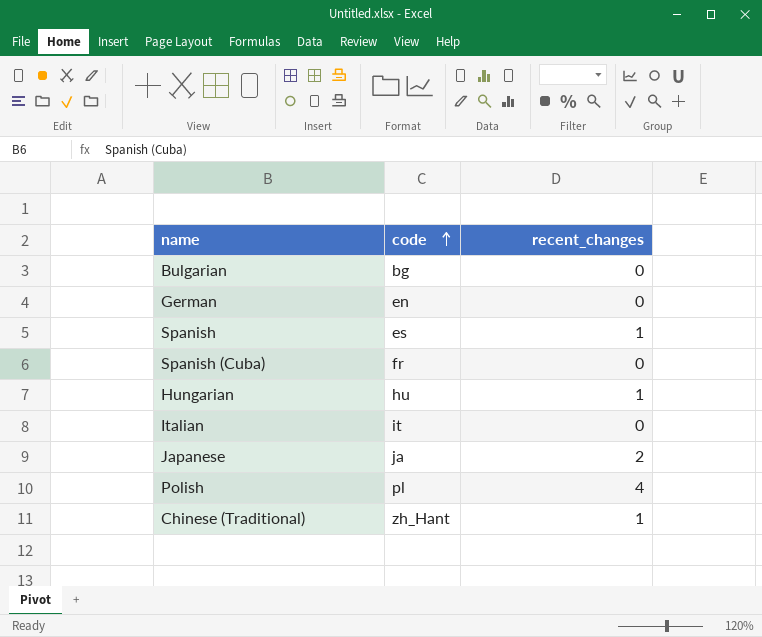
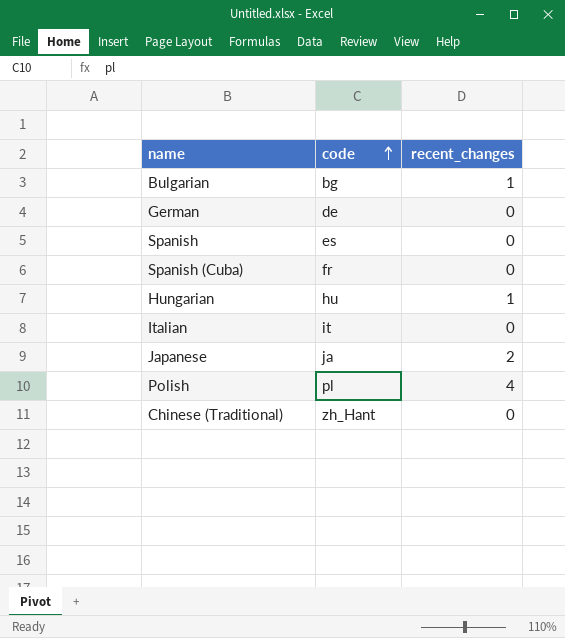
Bulgarian | recent_changes: 0 -> 1
German | code: en -> de
Spanish | recent_changes: 1 -> 0
Chinese (Traditional) | recent_changes: 1 -> 0

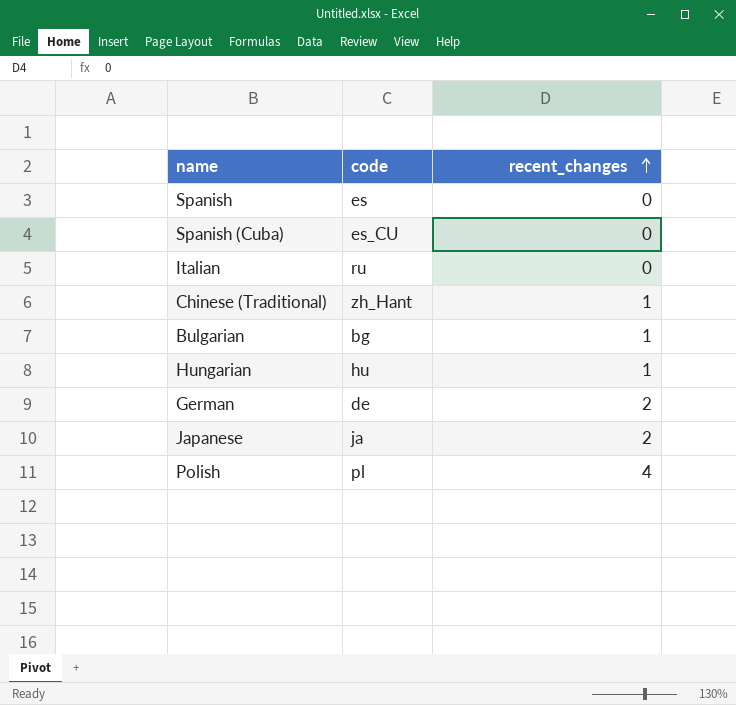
row order: code ascending -> recent_changes ascending
Spanish (Cuba) | code: fr -> es_CU
Italian | code: it -> ru
Chinese (Traditional) | recent_changes: 0 -> 1
German | recent_changes: 0 -> 2

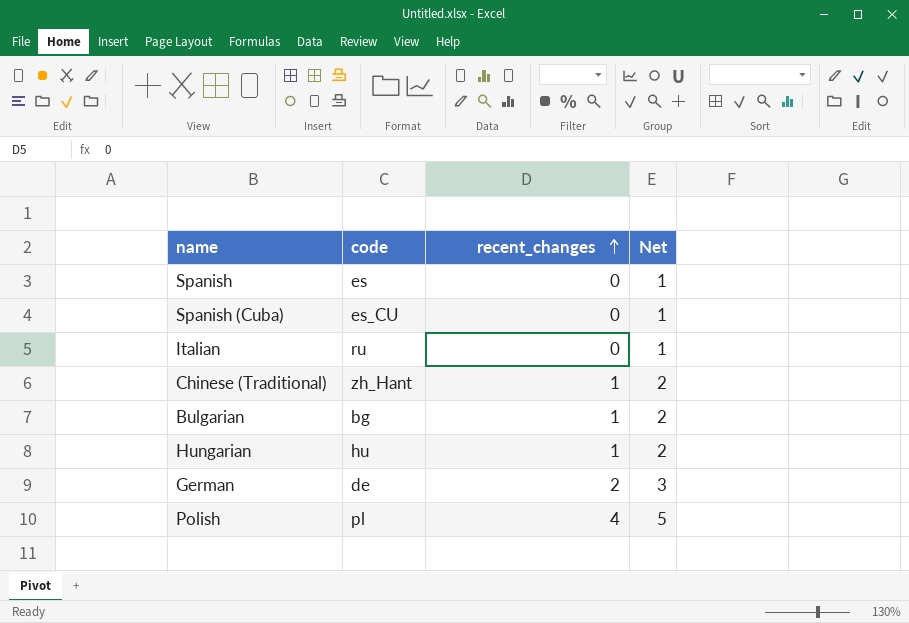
column Net | formula: none -> [recent_changes] + 1
row Japanese: ja | 2 -> none

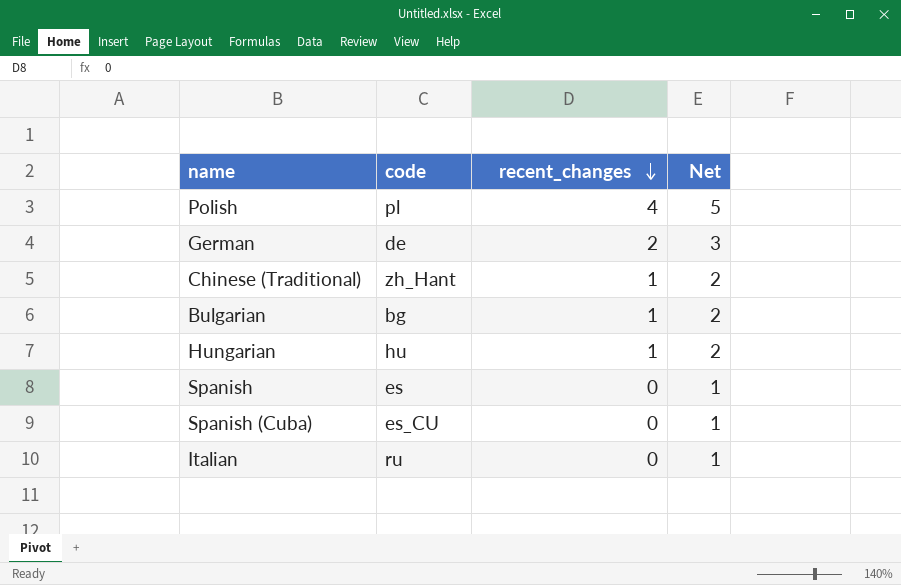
row order: recent_changes ascending -> recent_changes descending

